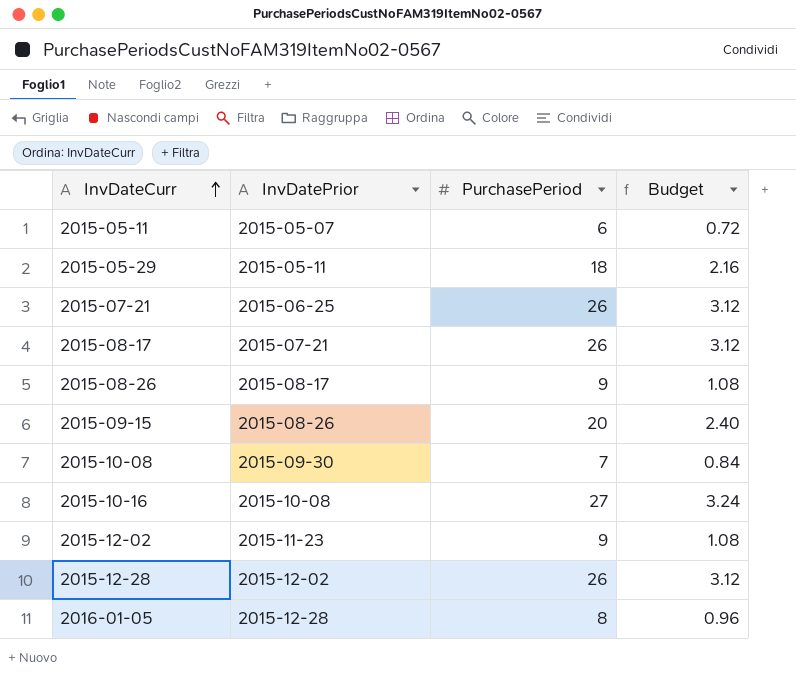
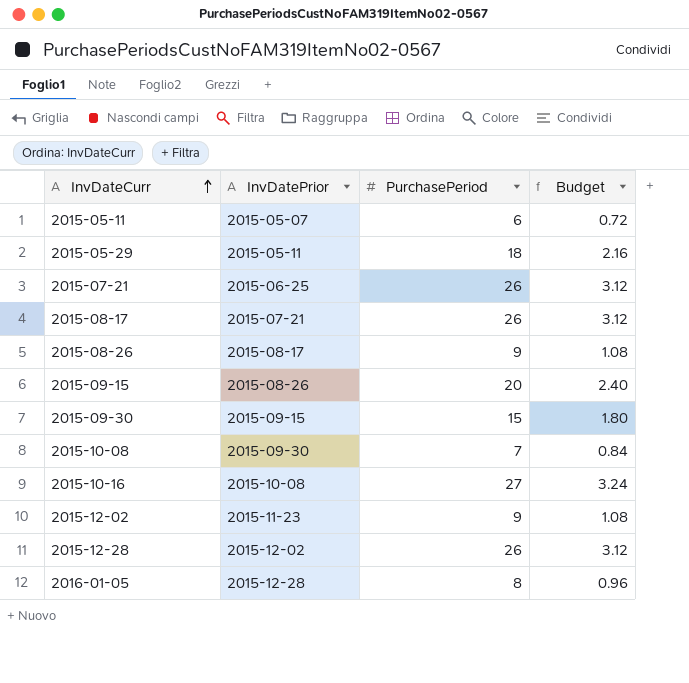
row 2015-09-30: none -> 2015-09-15 | 15 | 1.80

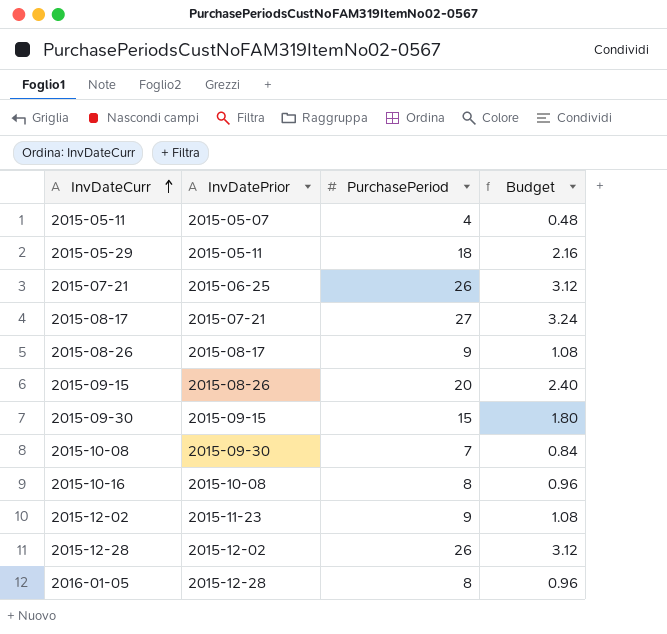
2015-05-11 | PurchasePeriod: 6 -> 4
2015-05-11 | Budget: 0.72 -> 0.48
2015-08-17 | PurchasePeriod: 26 -> 27
2015-08-17 | Budget: 3.12 -> 3.24
2015-10-16 | PurchasePeriod: 27 -> 8
2015-10-16 | Budget: 3.24 -> 0.96

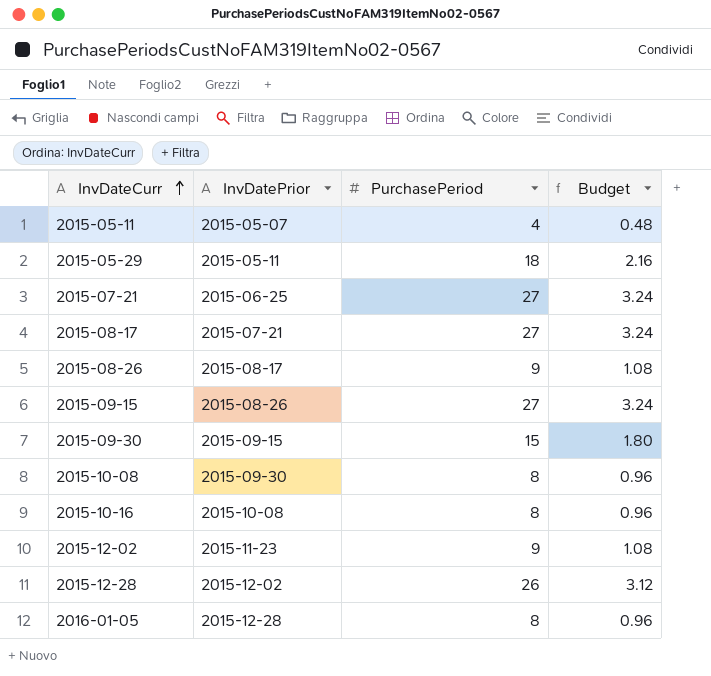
2015-07-21 | PurchasePeriod: 26 -> 27
2015-07-21 | Budget: 3.12 -> 3.24
2015-09-15 | PurchasePeriod: 20 -> 27
2015-09-15 | Budget: 2.40 -> 3.24
2015-10-08 | PurchasePeriod: 7 -> 8
2015-10-08 | Budget: 0.84 -> 0.96

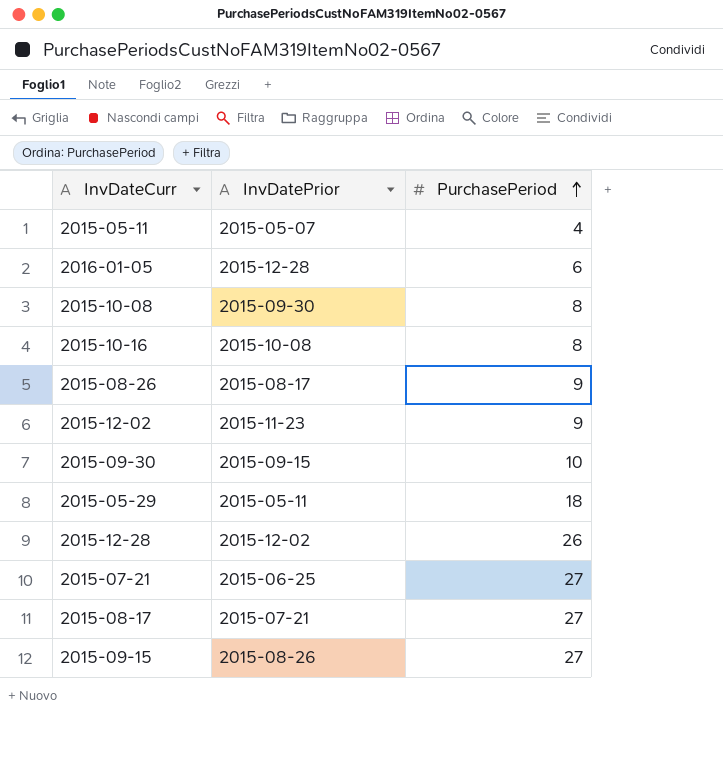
row order: InvDateCurr ascending -> PurchasePeriod ascending
column Budget | formula: [PurchasePeriod] * 0.12 -> none
2016-01-05 | PurchasePeriod: 8 -> 6
2015-09-30 | PurchasePeriod: 15 -> 10

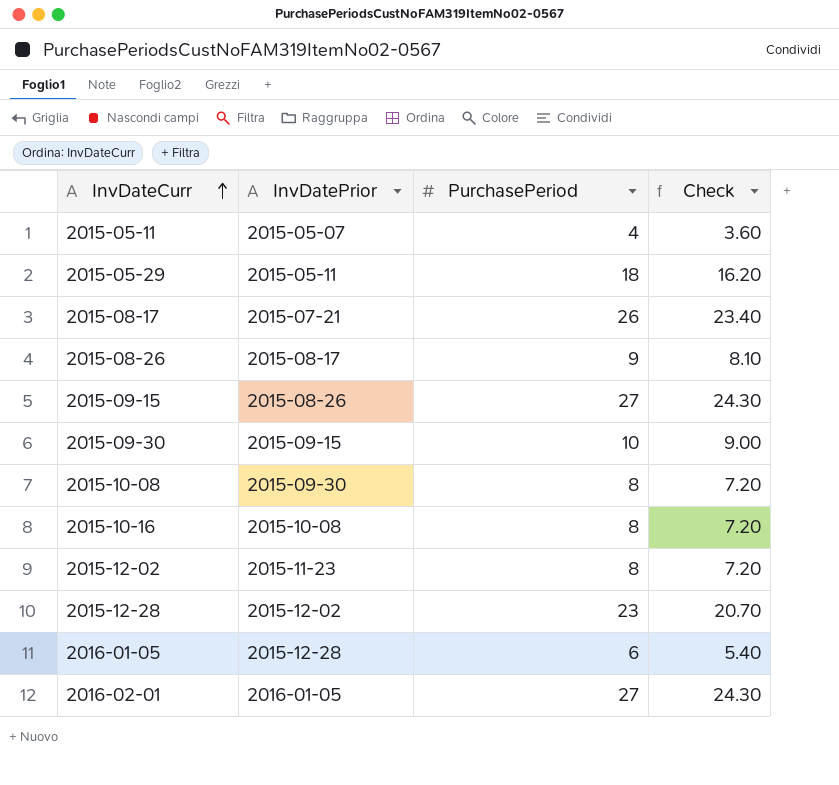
row order: PurchasePeriod ascending -> InvDateCurr ascending
column Check | formula: none -> [PurchasePeriod] * 0.9
row 2015-07-21: 2015-06-25 | 27 -> none
2015-08-17 | PurchasePeriod: 27 -> 26
2015-12-02 | PurchasePeriod: 9 -> 8
2015-12-28 | PurchasePeriod: 26 -> 23
row 2016-02-01: none -> 2016-01-05 | 27 | 24.30

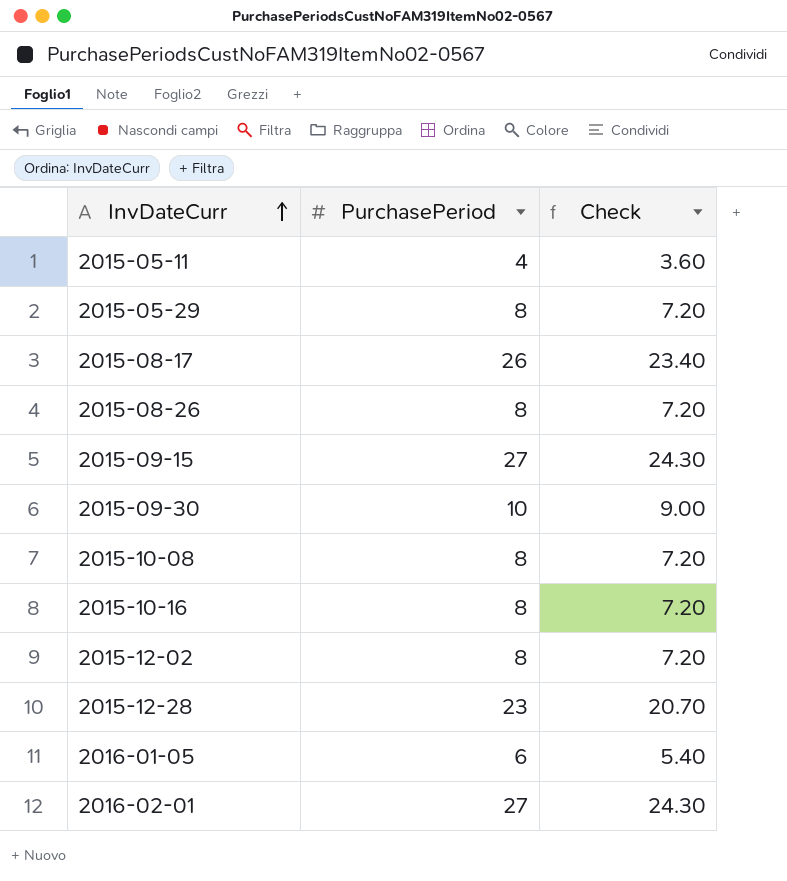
column InvDatePrior | position: 2 -> none
2015-05-29 | PurchasePeriod: 18 -> 8
2015-05-29 | Check: 16.20 -> 7.20
2015-08-26 | PurchasePeriod: 9 -> 8
2015-08-26 | Check: 8.10 -> 7.20

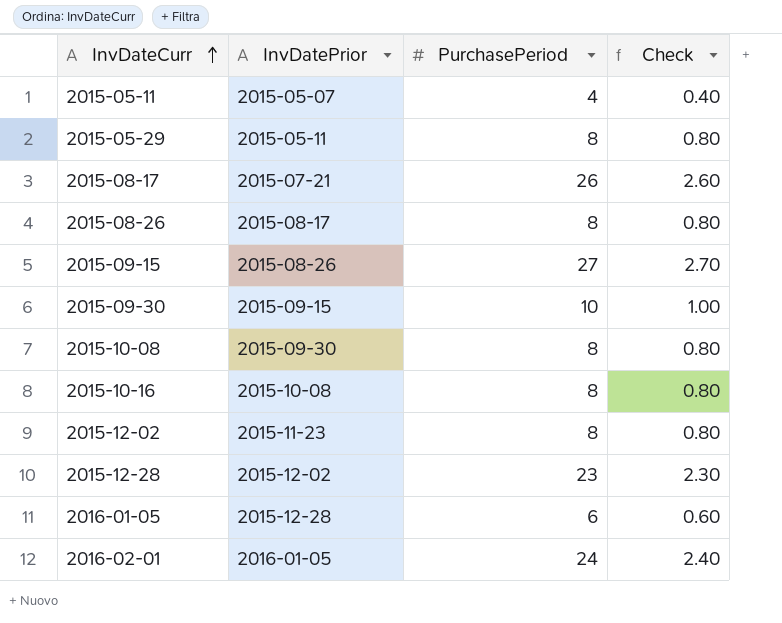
column InvDatePrior | position: none -> 2
column Check | formula: [PurchasePeriod] * 0.9 -> [PurchasePeriod] * 0.1
2016-02-01 | PurchasePeriod: 27 -> 24

